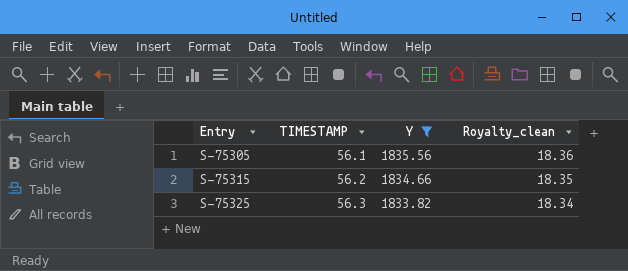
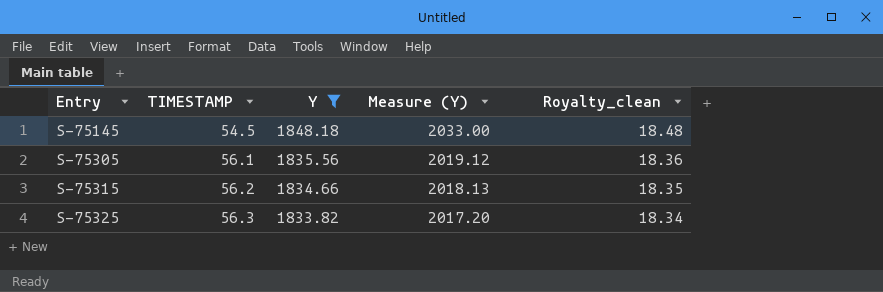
column Measure (Y) | formula: none -> [Y] * 1.1
row S-75145: none -> 54.5 | 1848.18 | 2033.00 | 18.48

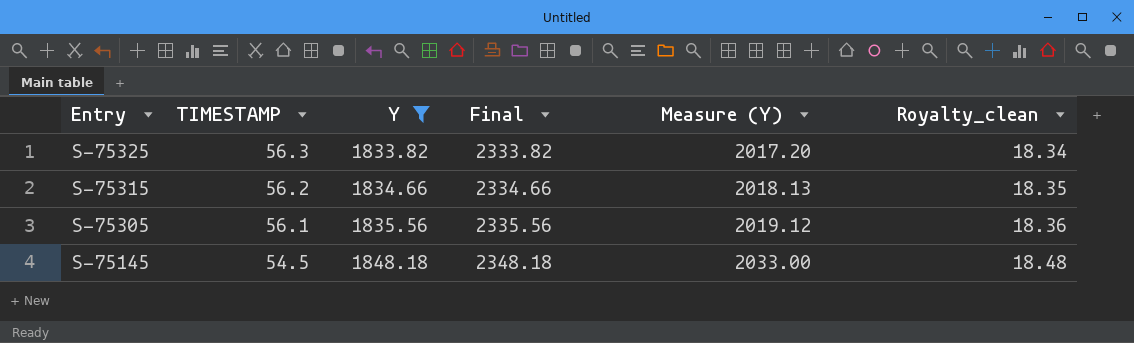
row order: Entry ascending -> Entry descending
column Final | formula: none -> [Y] + 500

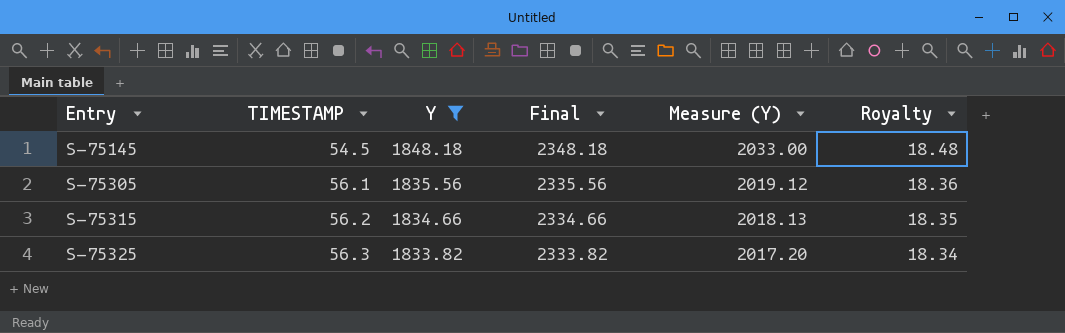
row order: Entry descending -> Entry ascending
column name: Royalty_clean -> Royalty

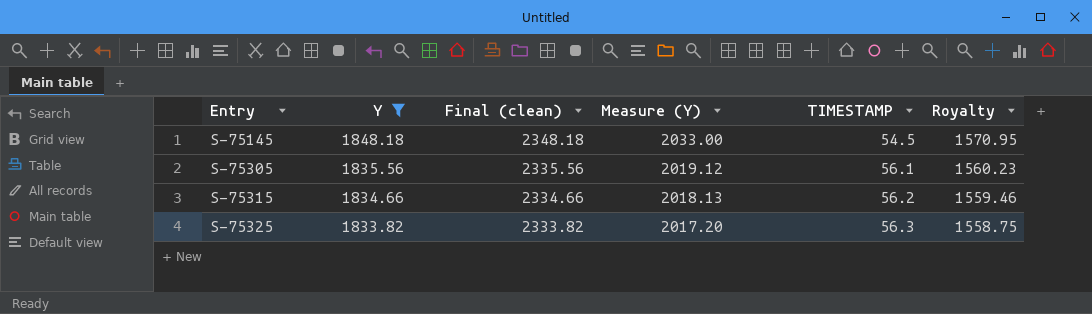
column name: Final -> Final (clean)
column TIMESTAMP | position: 2 -> 5
column Royalty | formula: [Y] * 0.01 -> [Y] * 0.85

